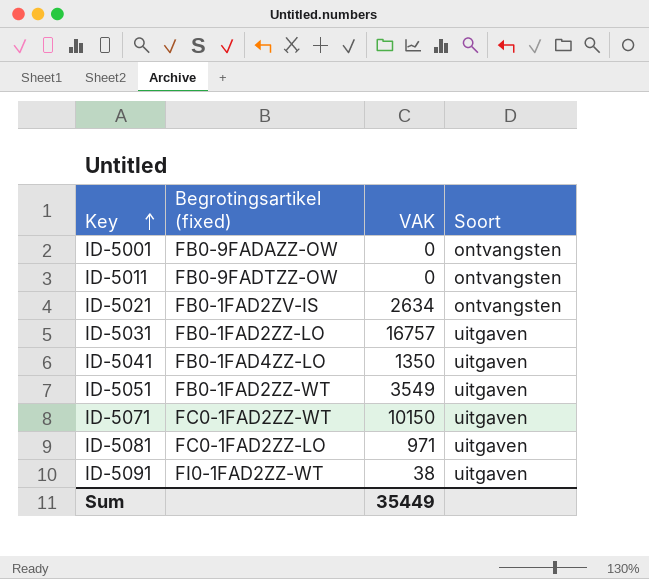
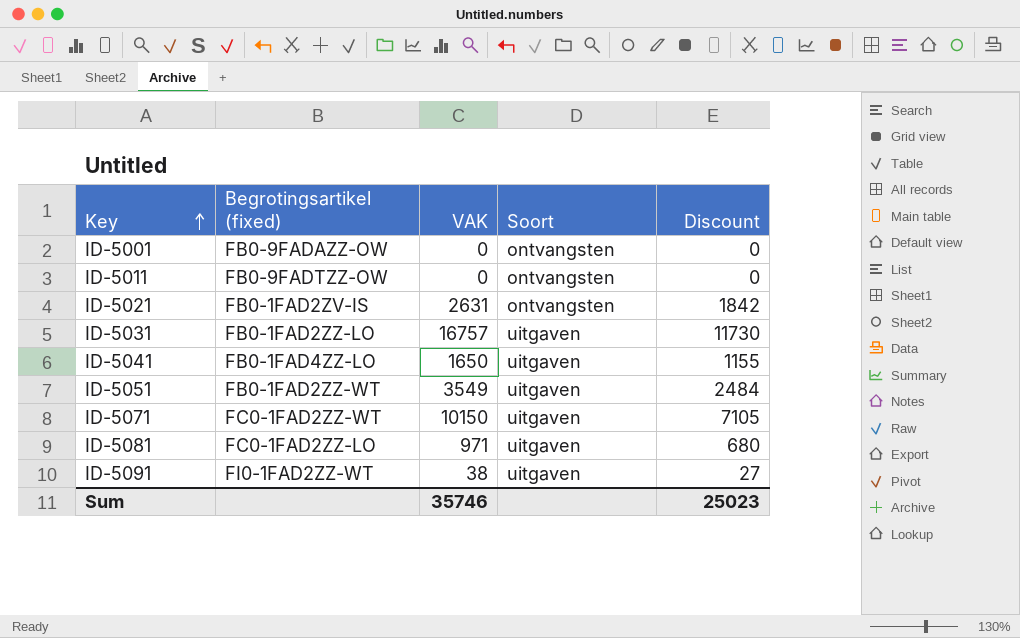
column Discount | formula: none -> [VAK] * 0.7
ID-5021 | VAK: 2634 -> 2631
ID-5041 | VAK: 1350 -> 1650
Sum | VAK: 35449 -> 35746

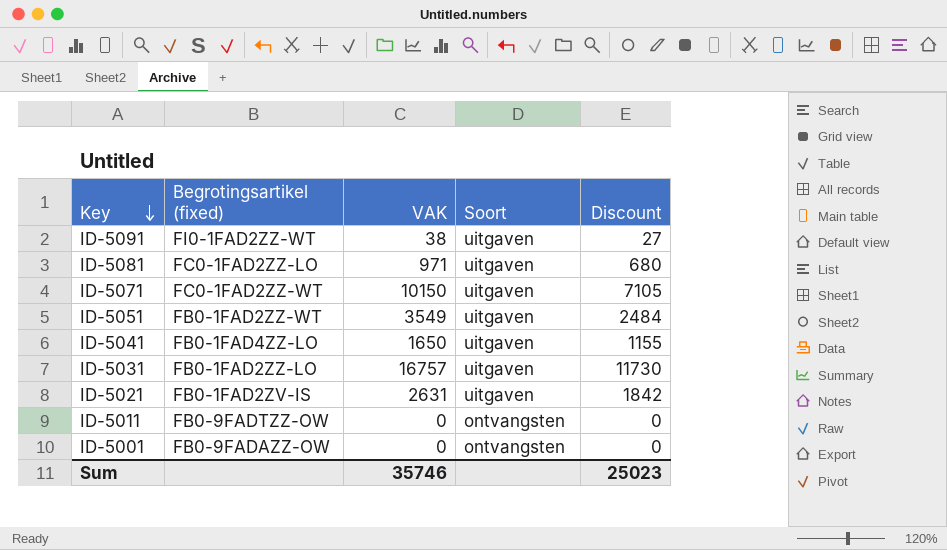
row order: Key ascending -> Key descending
ID-5021 | Soort: ontvangsten -> uitgaven

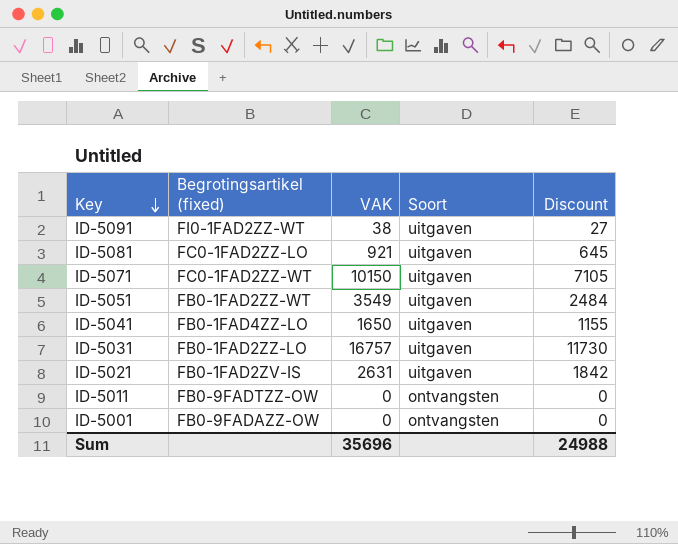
ID-5081 | VAK: 971 -> 921
ID-5081 | Discount: 680 -> 645
Sum | VAK: 35746 -> 35696
Sum | Discount: 25023 -> 24988

